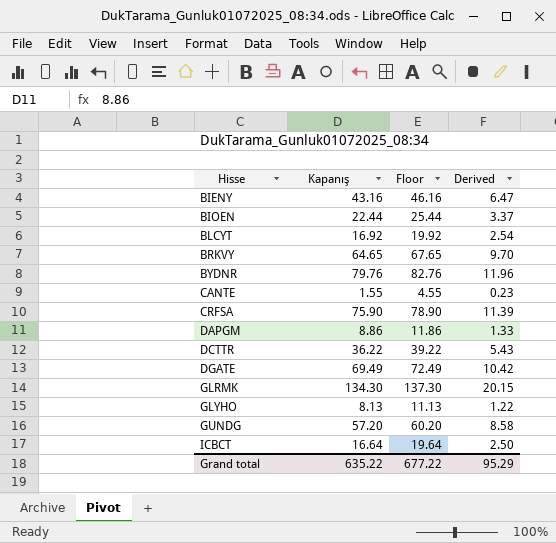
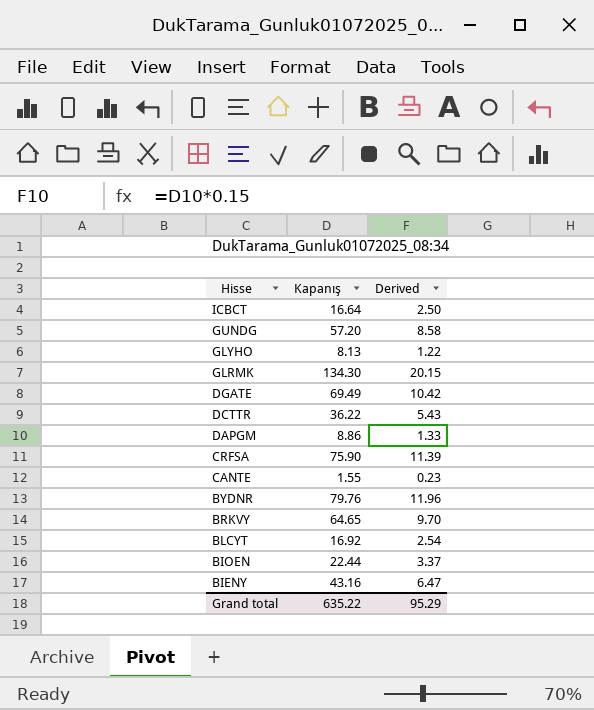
row order: Hisse ascending -> Hisse descending
column Floor | formula: [Kapanış] + 3 -> none

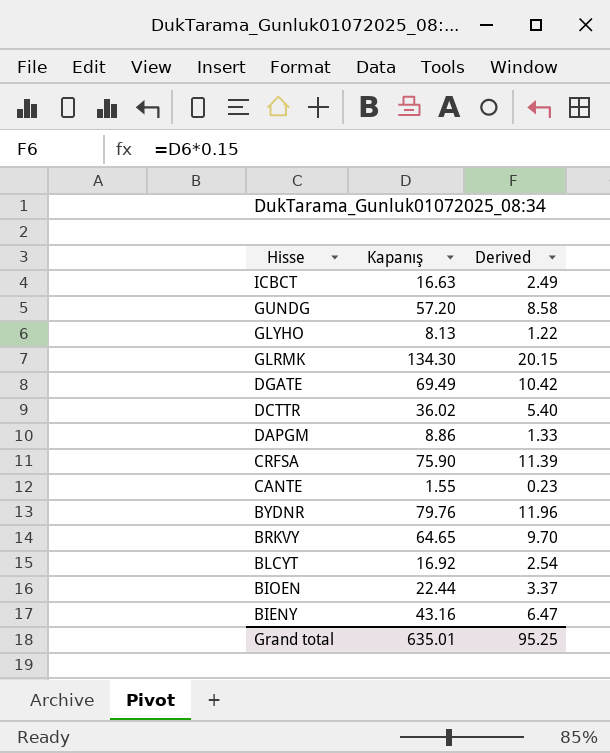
ICBCT | Kapanış: 16.64 -> 16.63
ICBCT | Derived: 2.50 -> 2.49
DCTTR | Kapanış: 36.22 -> 36.02
DCTTR | Derived: 5.43 -> 5.40
Grand total | Kapanış: 635.22 -> 635.01
Grand total | Derived: 95.29 -> 95.25

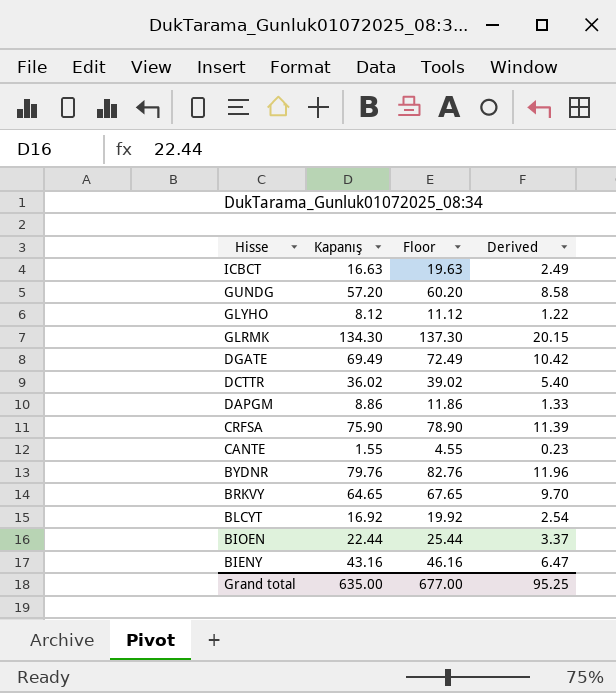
column Floor | formula: none -> [Kapanış] + 3
GLYHO | Kapanış: 8.13 -> 8.12
Grand total | Kapanış: 635.01 -> 635.00

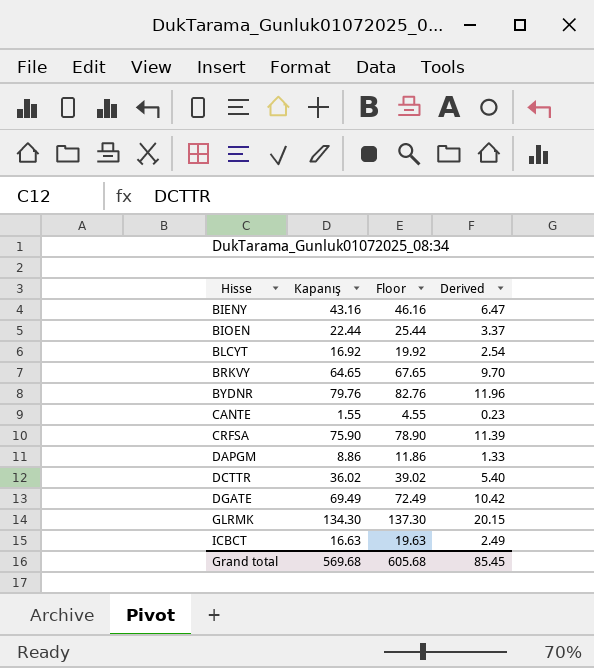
row order: Hisse descending -> Hisse ascending
row GUNDG: 57.20 | 60.20 | 8.58 -> none
row GLYHO: 8.12 | 11.12 | 1.22 -> none
Grand total | Kapanış: 635.00 -> 569.68
Grand total | Floor: 677.00 -> 605.68
Grand total | Derived: 95.25 -> 85.45

